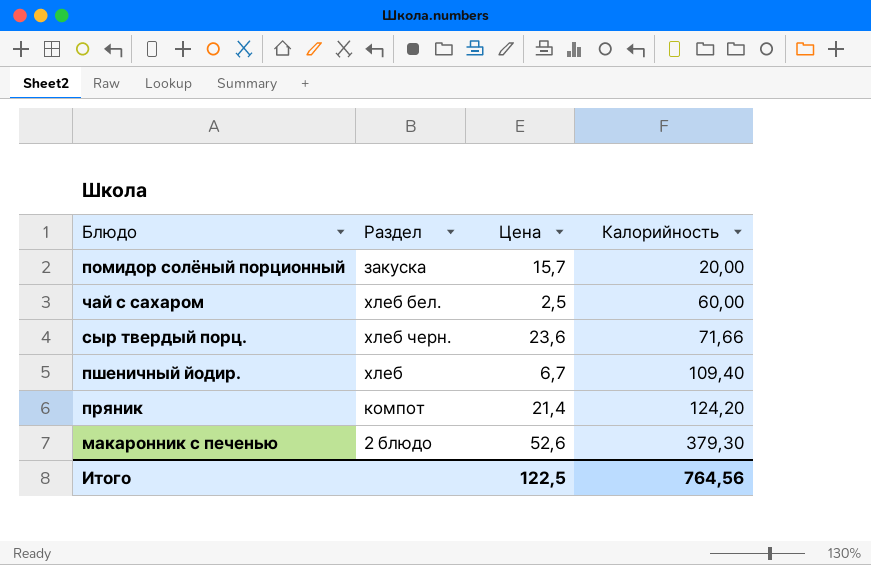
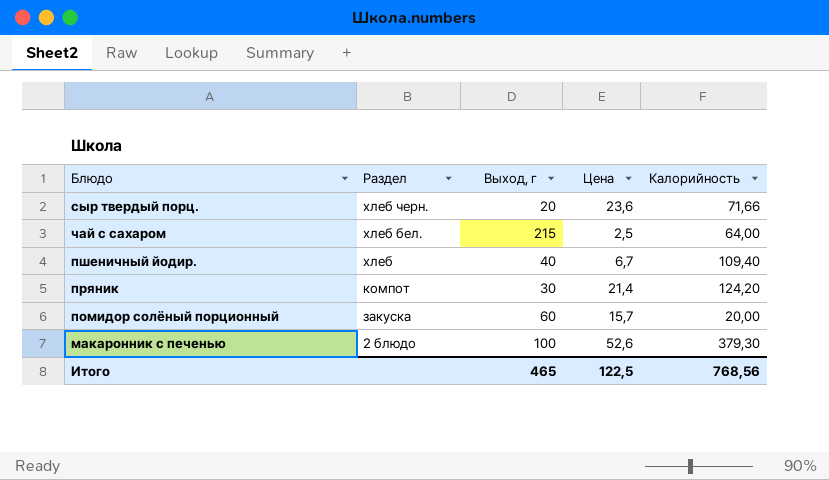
row order: Калорийность ascending -> Раздел descending
column Выход, г | position: none -> 3
чай с сахаром | Калорийность: 60,00 -> 64,00
Итого | Калорийность: 764,56 -> 768,56

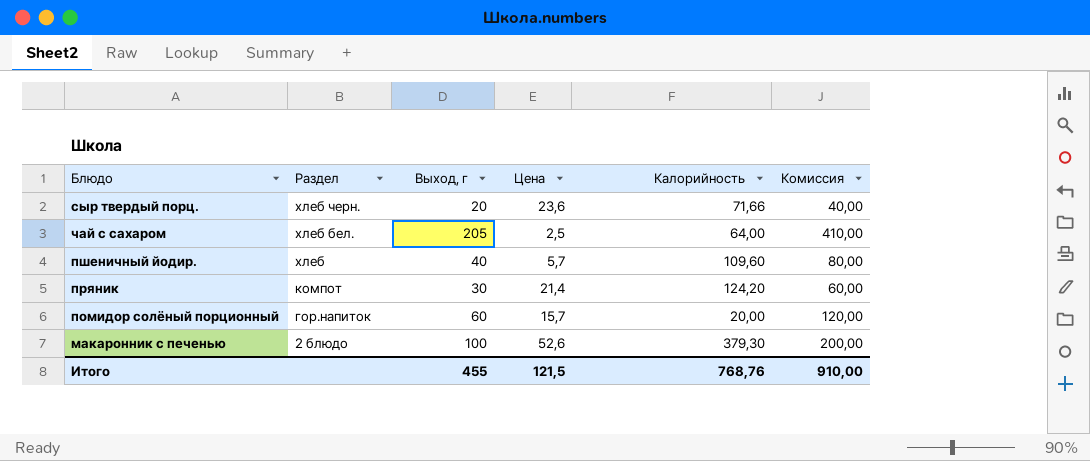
column Комиссия | formula: none -> [Выход, г] * 2
чай с сахаром | Выход, г: 215 -> 205
пшеничный йодир. | Цена: 6,7 -> 5,7
пшеничный йодир. | Калорийность: 109,40 -> 109,60
помидор солёный порционный | Раздел: закуска -> гор.напиток
Итого | Выход, г: 465 -> 455
Итого | Цена: 122,5 -> 121,5
Итого | Калорийность: 768,56 -> 768,76

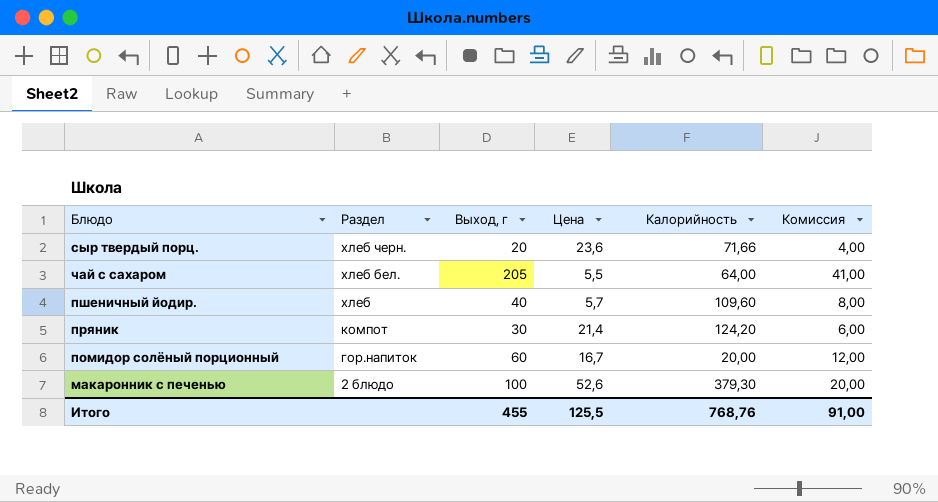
column Комиссия | formula: [Выход, г] * 2 -> [Выход, г] * 0,2
чай с сахаром | Цена: 2,5 -> 5,5
помидор солёный порционный | Цена: 15,7 -> 16,7
Итого | Цена: 121,5 -> 125,5
Итого | Комиссия: 910,00 -> 91,00

